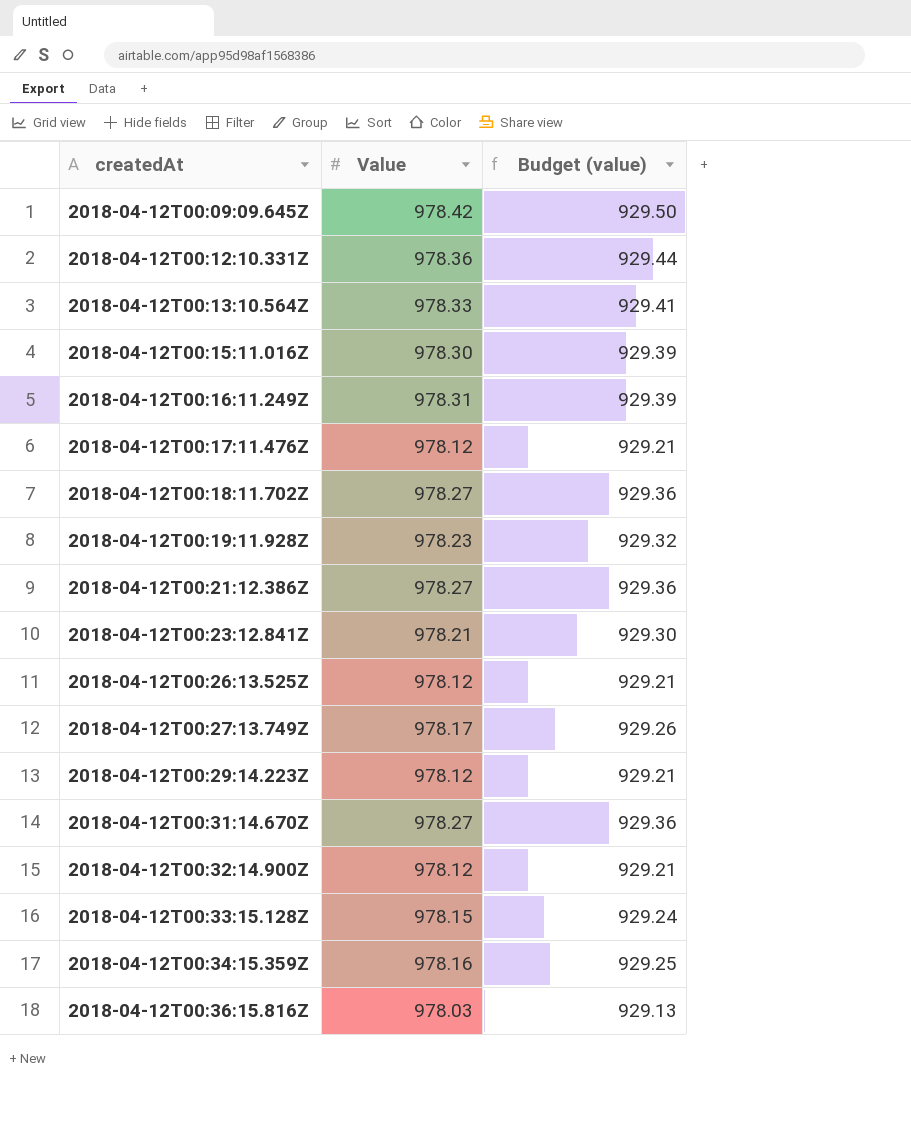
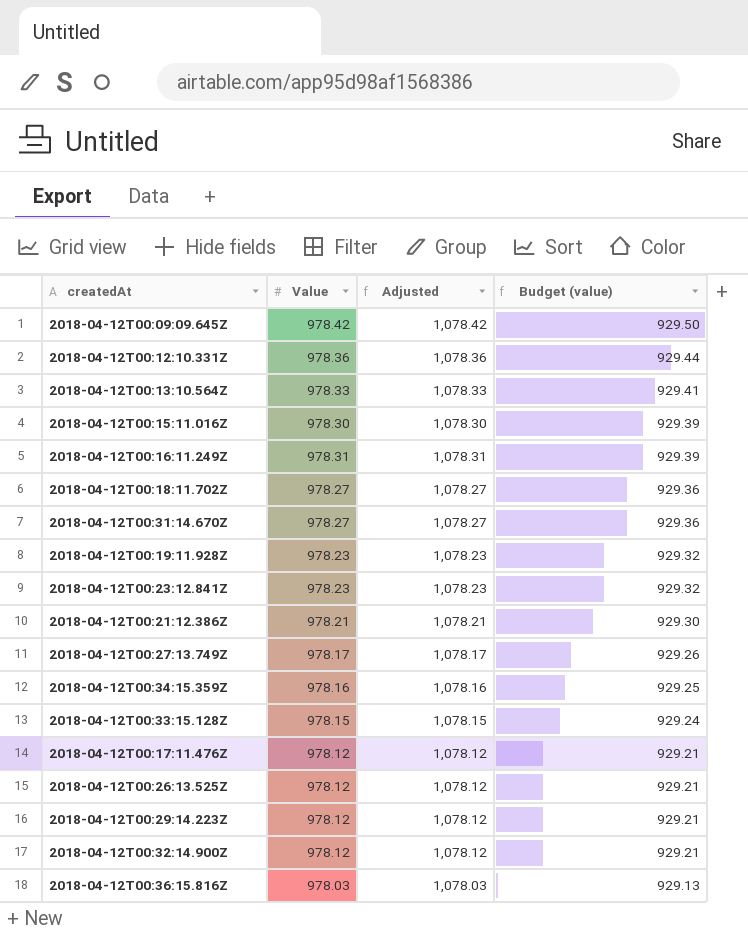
row order: createdAt ascending -> Budget (value) descending
column Adjusted | formula: none -> [Value] + 100
2018-04-12T00:23:12.841Z | Value: 978.21 -> 978.23
2018-04-12T00:23:12.841Z | Budget (value): 929.30 -> 929.32
2018-04-12T00:21:12.386Z | Value: 978.27 -> 978.21
2018-04-12T00:21:12.386Z | Budget (value): 929.36 -> 929.30

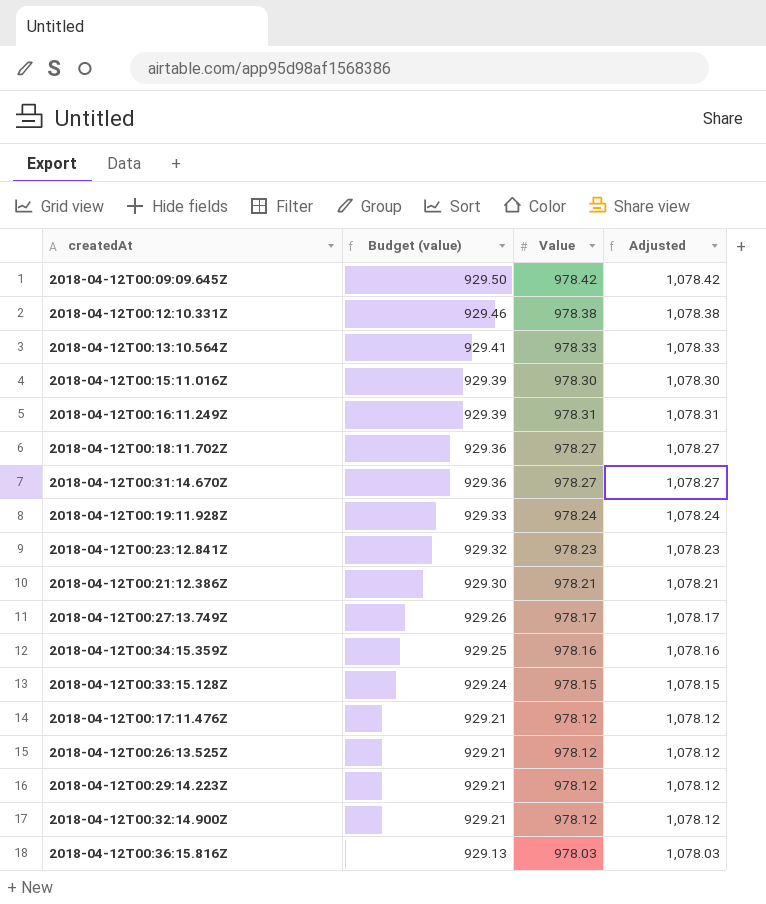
column Budget (value) | position: 4 -> 2
2018-04-12T00:12:10.331Z | Budget (value): 929.44 -> 929.46
2018-04-12T00:12:10.331Z | Value: 978.36 -> 978.38
2018-04-12T00:12:10.331Z | Adjusted: 1,078.36 -> 1,078.38
2018-04-12T00:19:11.928Z | Budget (value): 929.32 -> 929.33
2018-04-12T00:19:11.928Z | Value: 978.23 -> 978.24
2018-04-12T00:19:11.928Z | Adjusted: 1,078.23 -> 1,078.24

